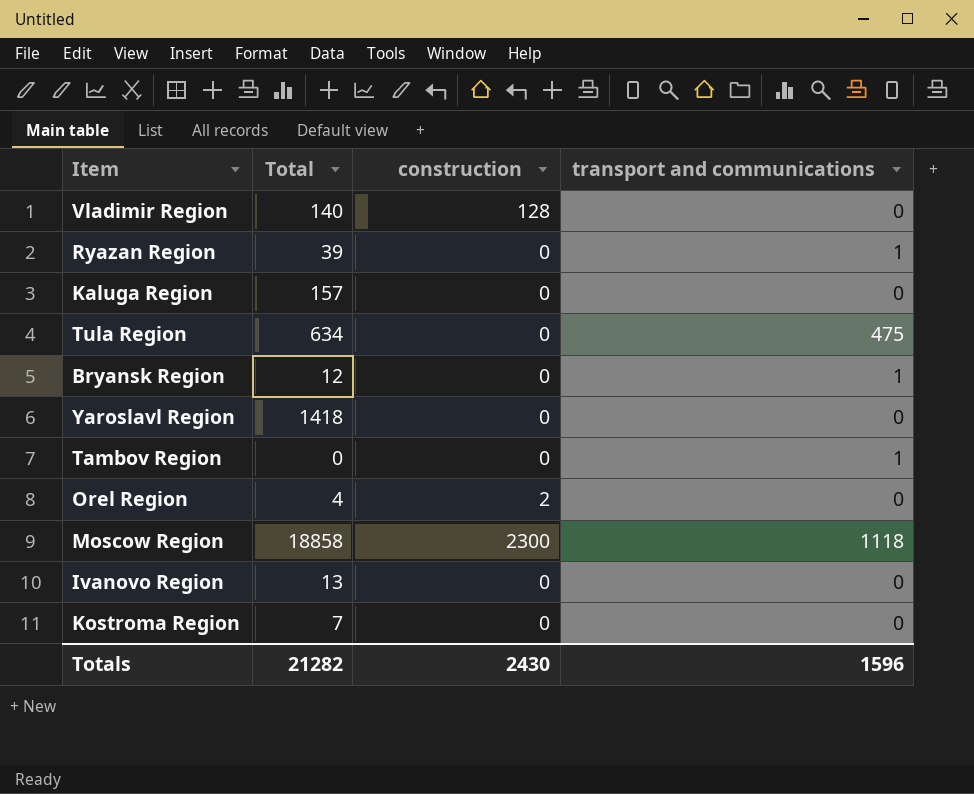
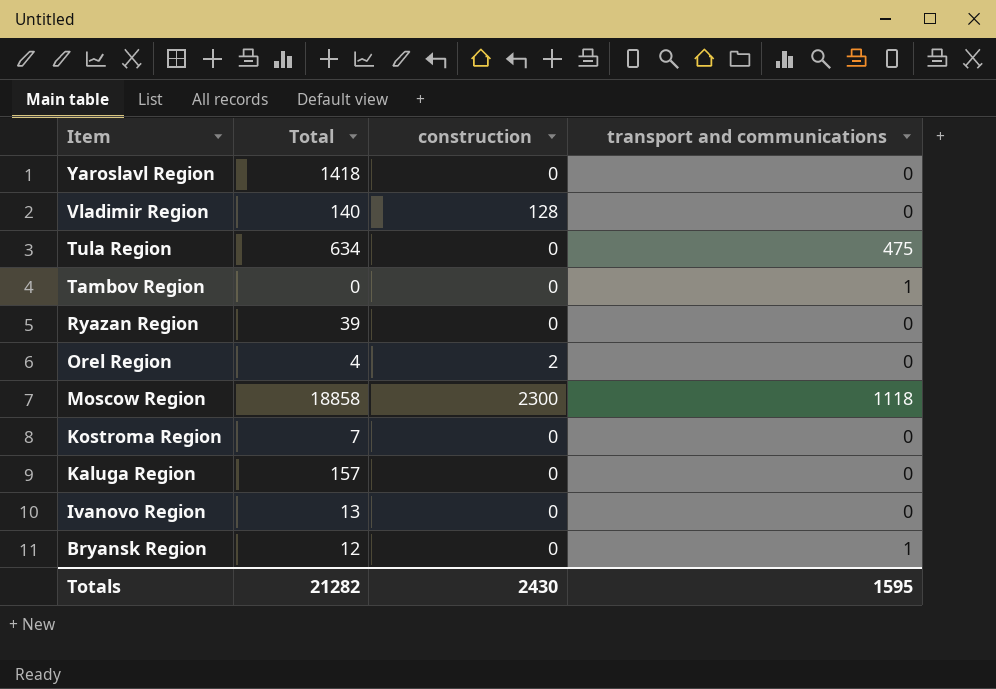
row order: none -> Item descending
Ryazan Region | transport and communications: 1 -> 0
Totals | transport and communications: 1596 -> 1595

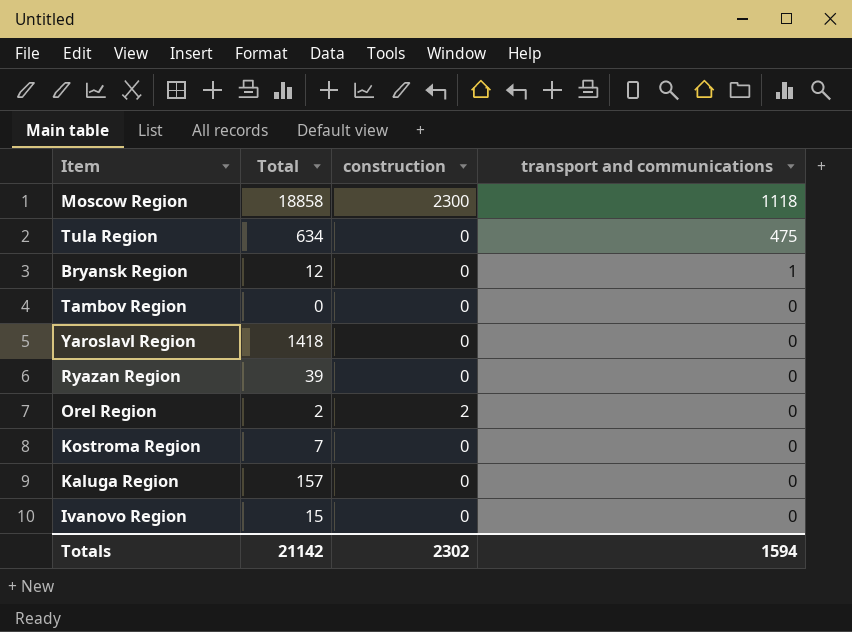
row order: Item descending -> transport and communications descending
row Vladimir Region: 140 | 128 | 0 -> none
Tambov Region | transport and communications: 1 -> 0
Orel Region | Total: 4 -> 2
Ivanovo Region | Total: 13 -> 15
Totals | Total: 21282 -> 21142
Totals | construction: 2430 -> 2302
Totals | transport and communications: 1595 -> 1594

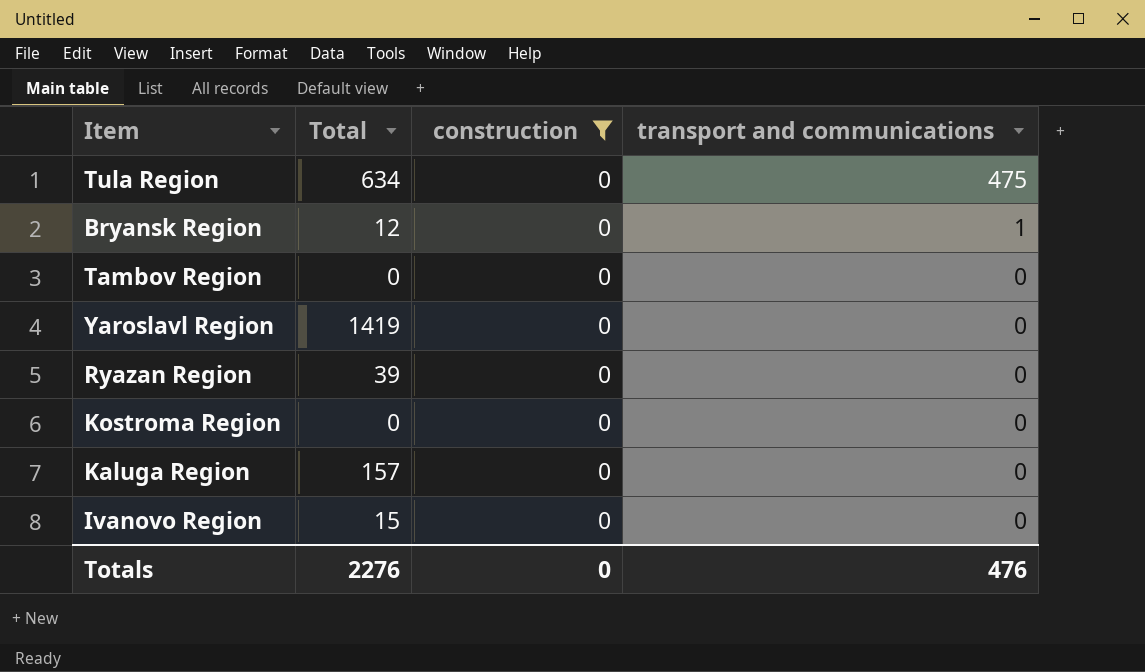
filter: none -> construction = 0
Yaroslavl Region | Total: 1418 -> 1419
Kostroma Region | Total: 7 -> 0
Totals | Total: 21142 -> 2276
Totals | construction: 2302 -> 0
Totals | transport and communications: 1594 -> 476

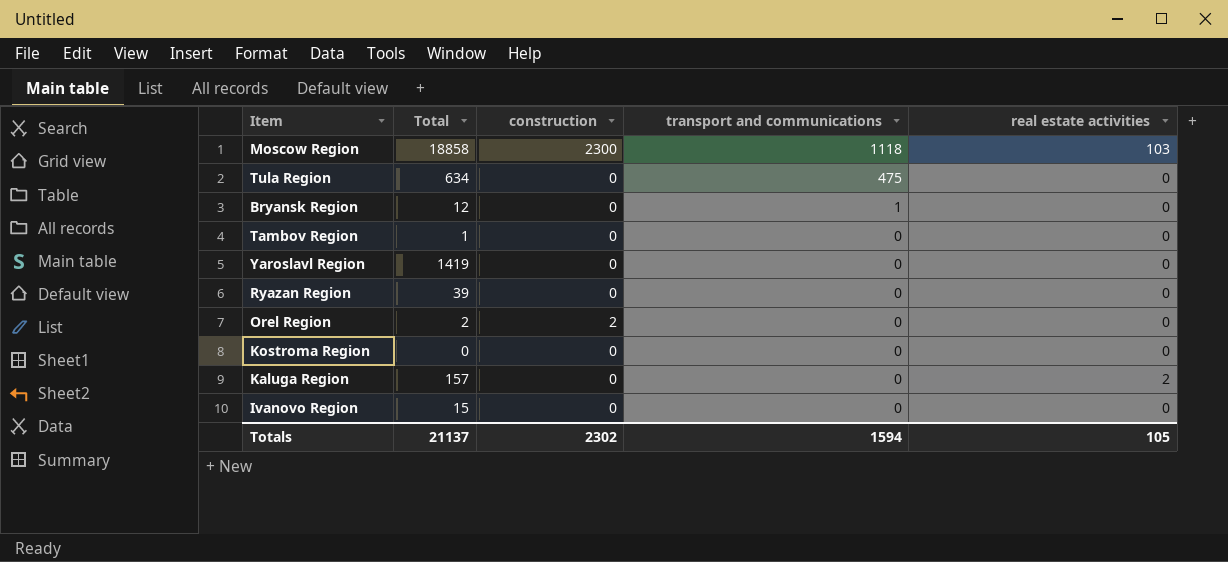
filter: construction = 0 -> none
column real estate activities | position: none -> 5
Tambov Region | Total: 0 -> 1
Totals | Total: 2276 -> 21137
Totals | construction: 0 -> 2302
Totals | transport and communications: 476 -> 1594

